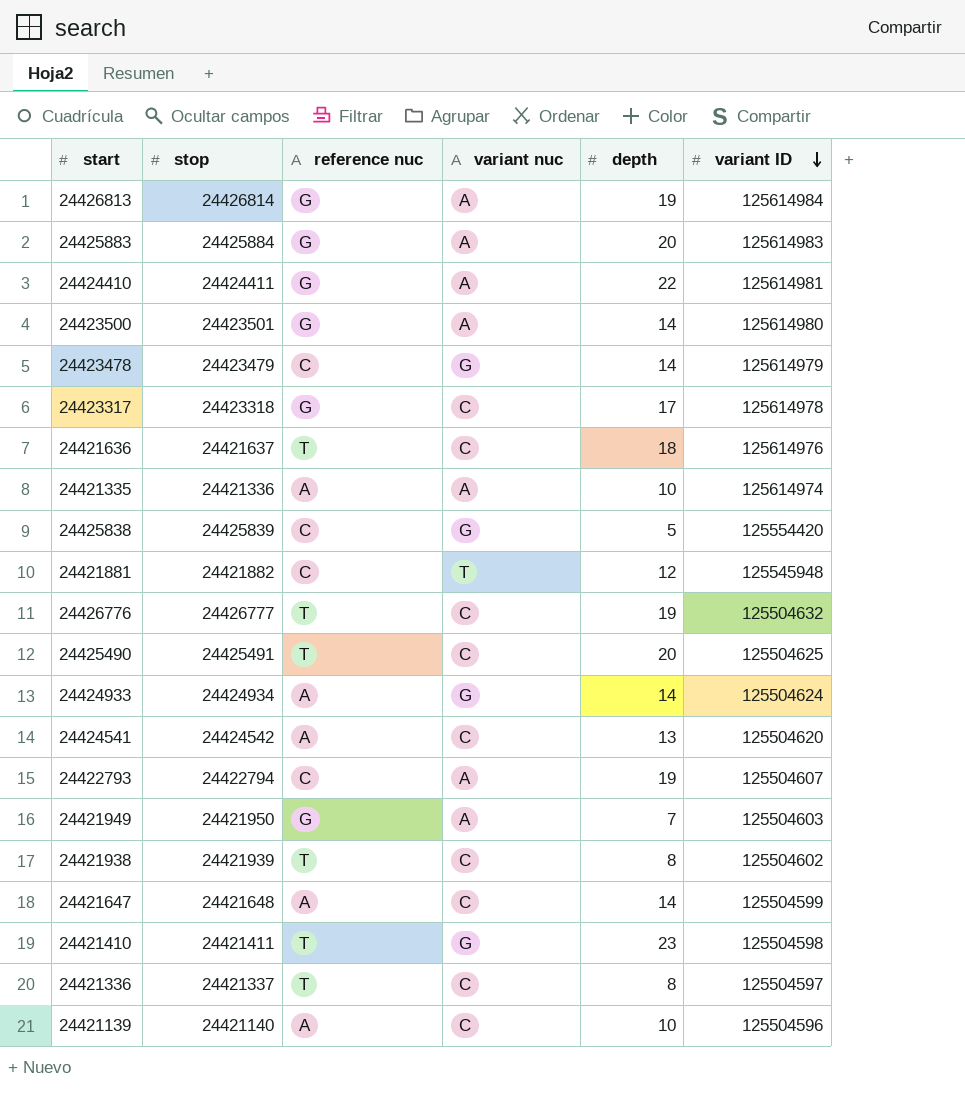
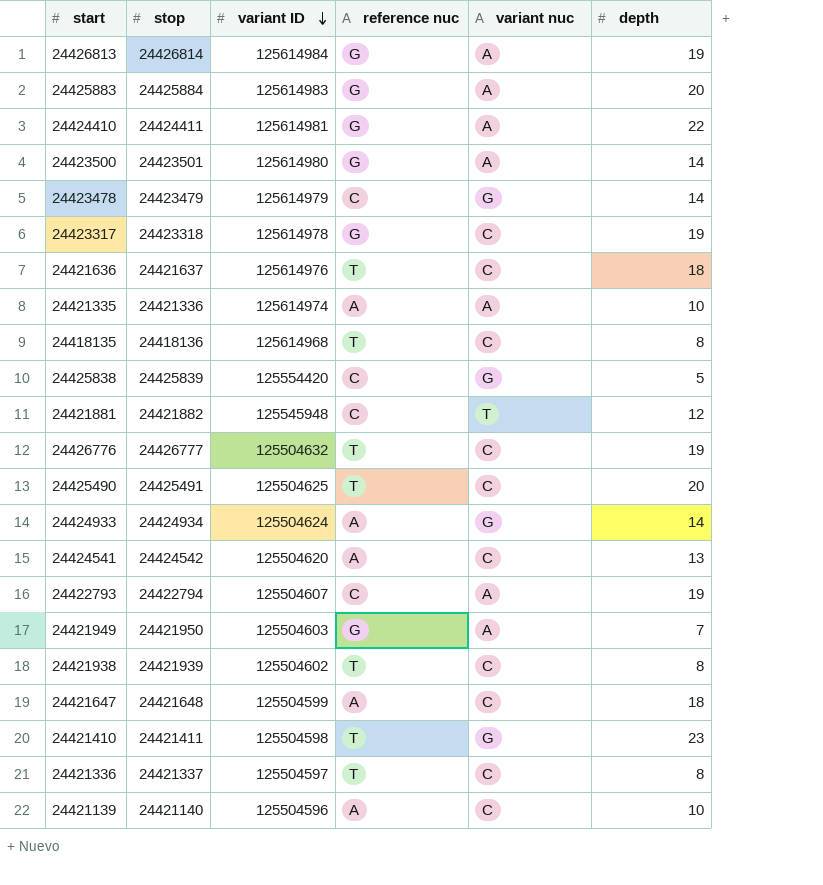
column variant ID | position: 6 -> 3
24423317 | depth: 17 -> 19
row 24418135: none -> 24418136 | 125614968 | T | C | 8
24421647 | depth: 14 -> 18

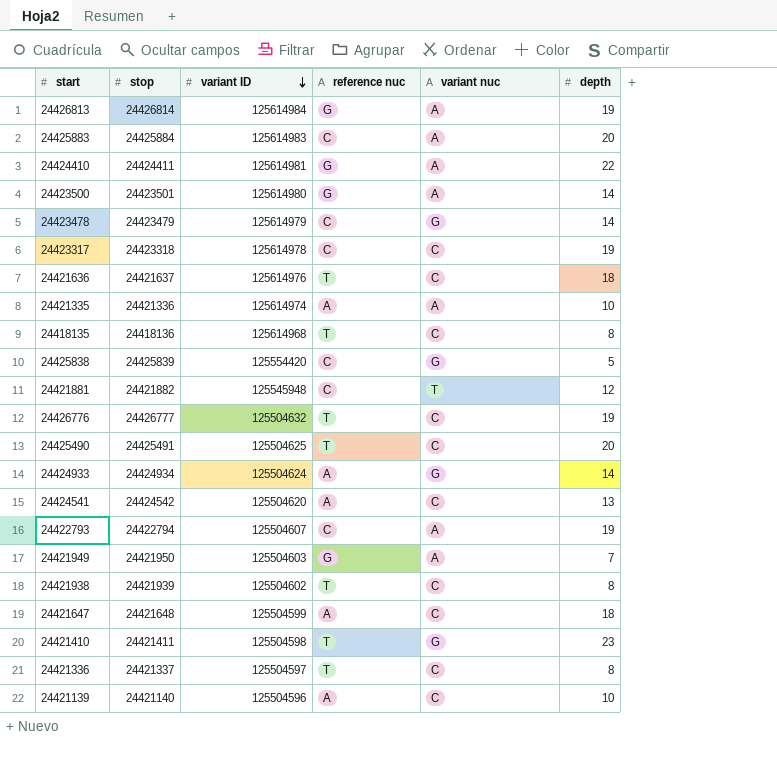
24425883 | reference nuc: G -> C
24423317 | reference nuc: G -> C

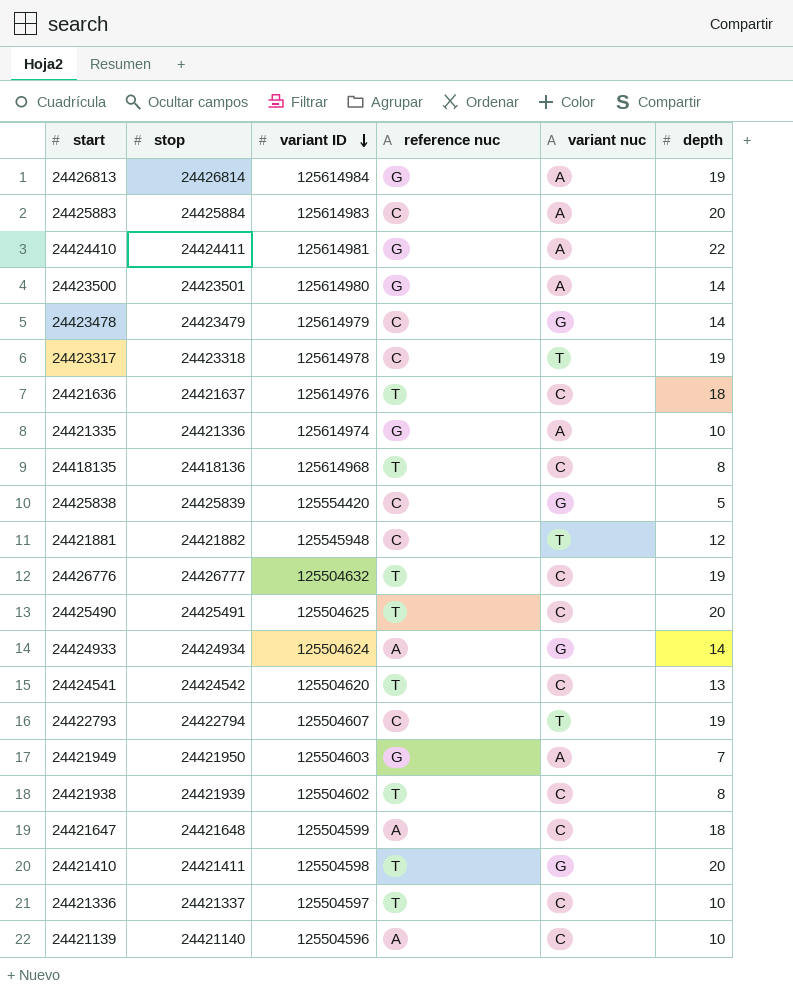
24423317 | variant nuc: C -> T
24421335 | reference nuc: A -> G
24424541 | reference nuc: A -> T
24422793 | variant nuc: A -> T
24421410 | depth: 23 -> 20
24421336 | depth: 8 -> 10

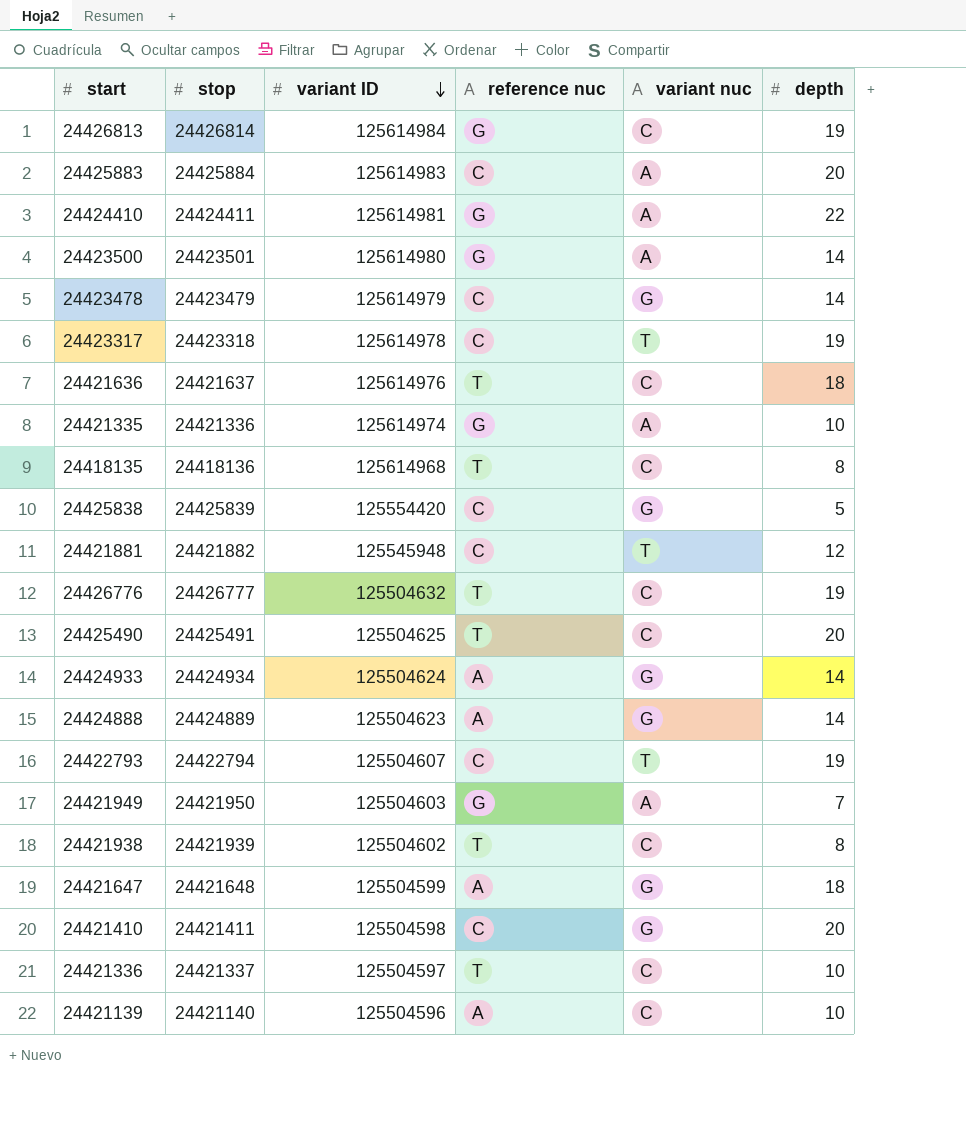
row 24424541: 24424542 | 125504620 | T | C | 13 -> none
24426813 | variant nuc: A -> C
row 24424888: none -> 24424889 | 125504623 | A | G | 14
24421647 | variant nuc: C -> G
24421410 | reference nuc: T -> C

